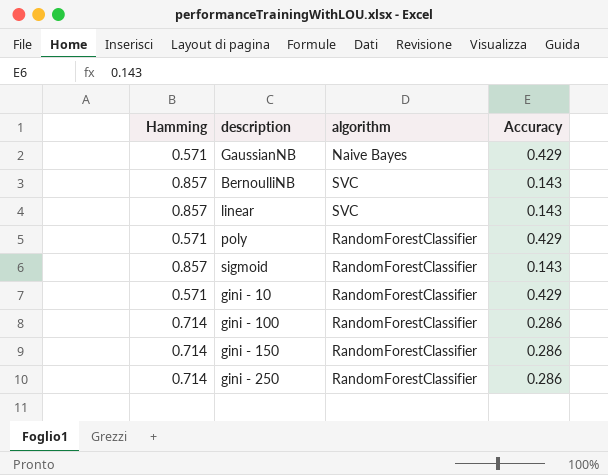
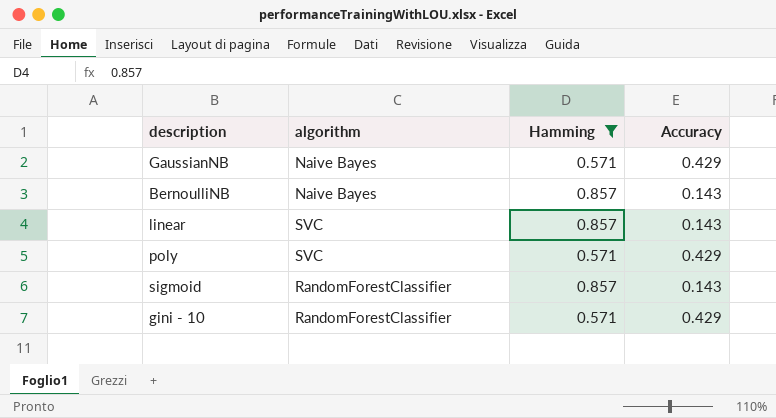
filter: none -> Hamming != 0.714
column Hamming | position: 1 -> 3
BernoulliNB | algorithm: SVC -> Naive Bayes
poly | algorithm: RandomForestClassifier -> SVC

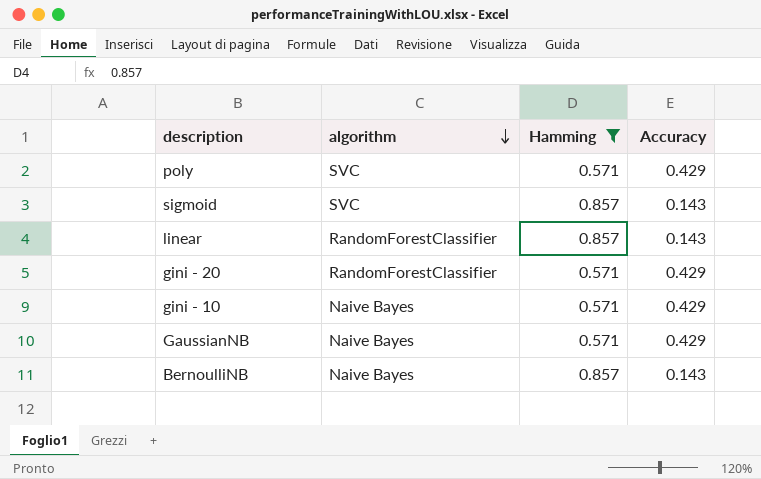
row order: none -> algorithm descending
sigmoid | algorithm: RandomForestClassifier -> SVC
linear | algorithm: SVC -> RandomForestClassifier
row gini - 20: none -> RandomForestClassifier | 0.571 | 0.429
gini - 10 | algorithm: RandomForestClassifier -> Naive Bayes

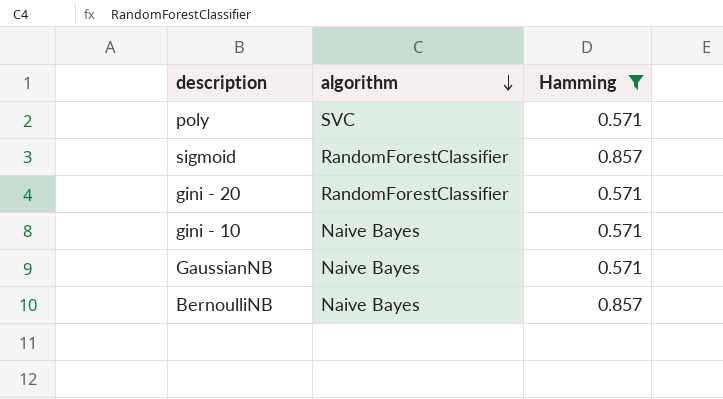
column Accuracy | position: 4 -> none
row linear: RandomForestClassifier | 0.857 | 0.143 -> none
sigmoid | algorithm: SVC -> RandomForestClassifier

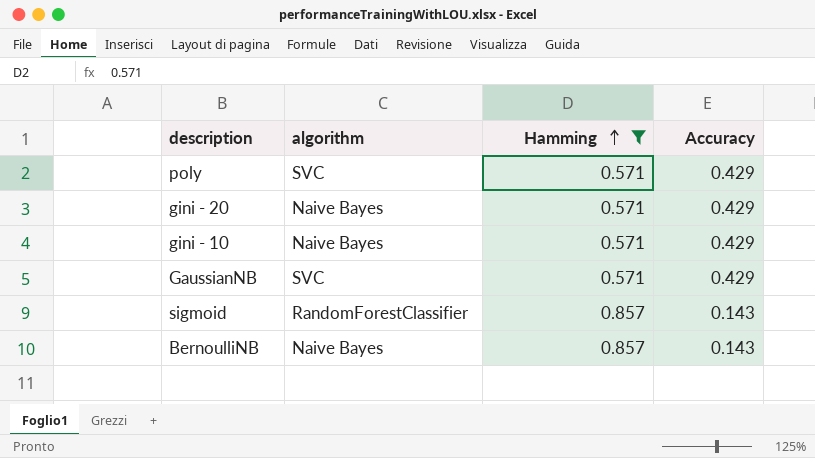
row order: algorithm descending -> Hamming ascending
column Accuracy | position: none -> 4
gini - 20 | algorithm: RandomForestClassifier -> Naive Bayes
GaussianNB | algorithm: Naive Bayes -> SVC

